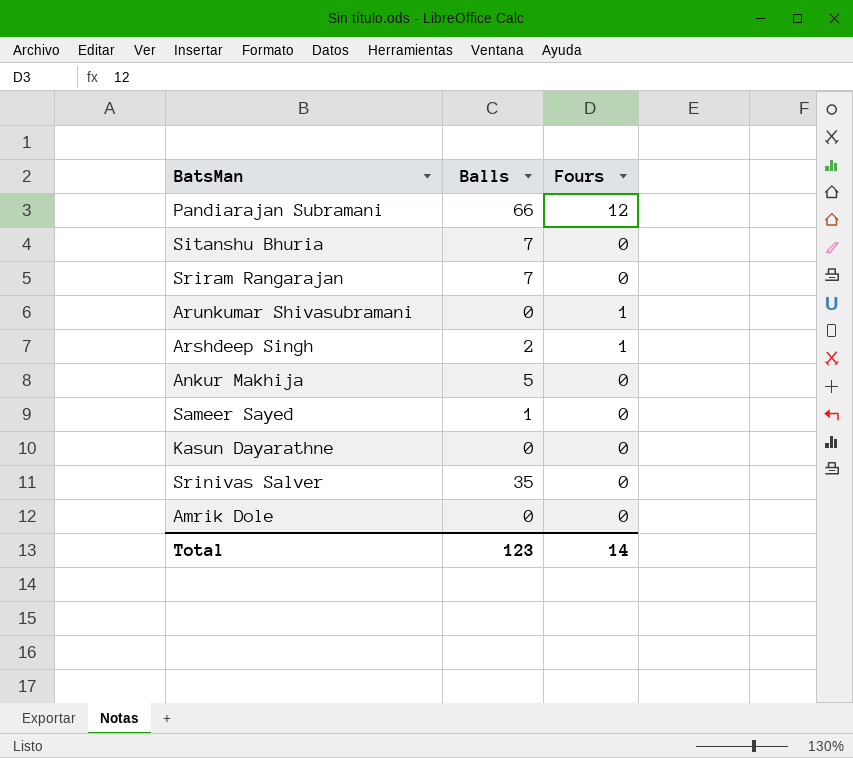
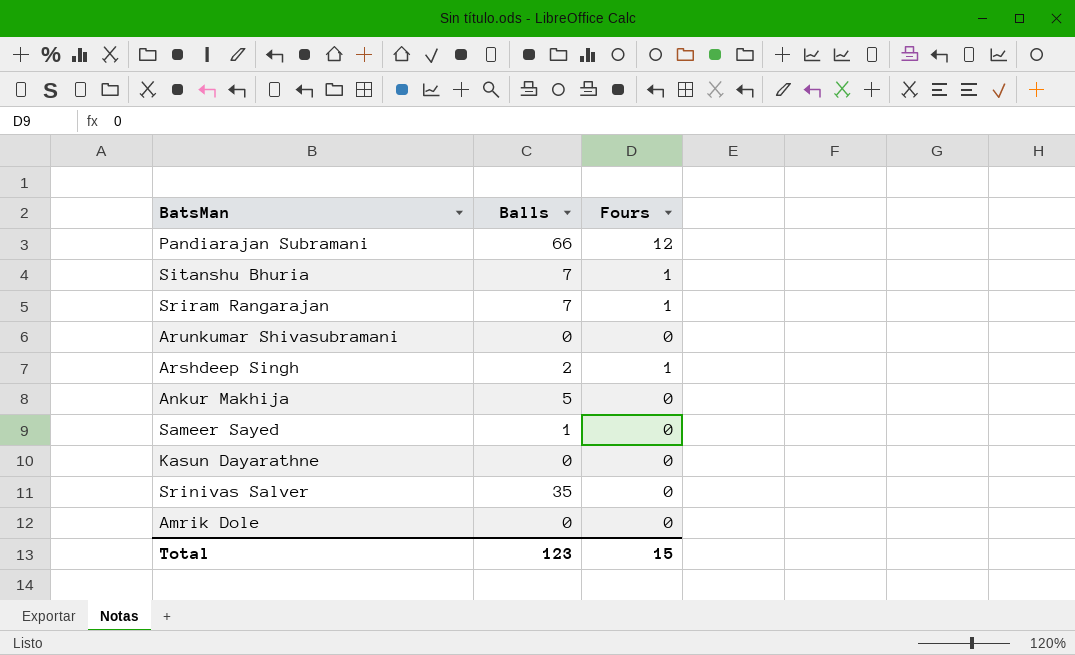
Sitanshu Bhuria | Fours: 0 -> 1
Sriram Rangarajan | Fours: 0 -> 1
Arunkumar Shivasubramani | Fours: 1 -> 0
Total | Fours: 14 -> 15

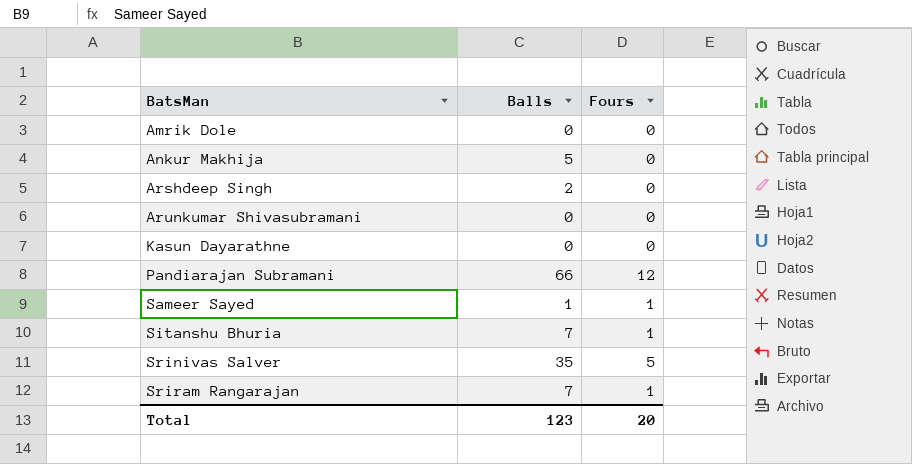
row order: none -> BatsMan ascending
Arshdeep Singh | Fours: 1 -> 0
Sameer Sayed | Fours: 0 -> 1
Srinivas Salver | Fours: 0 -> 5
Total | Fours: 15 -> 20

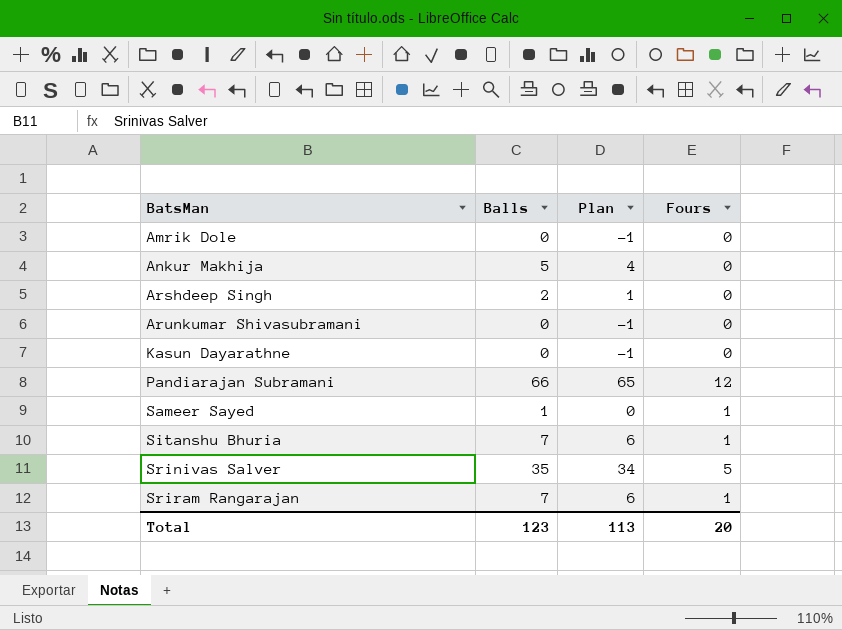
column Plan | formula: none -> [Balls] - 1

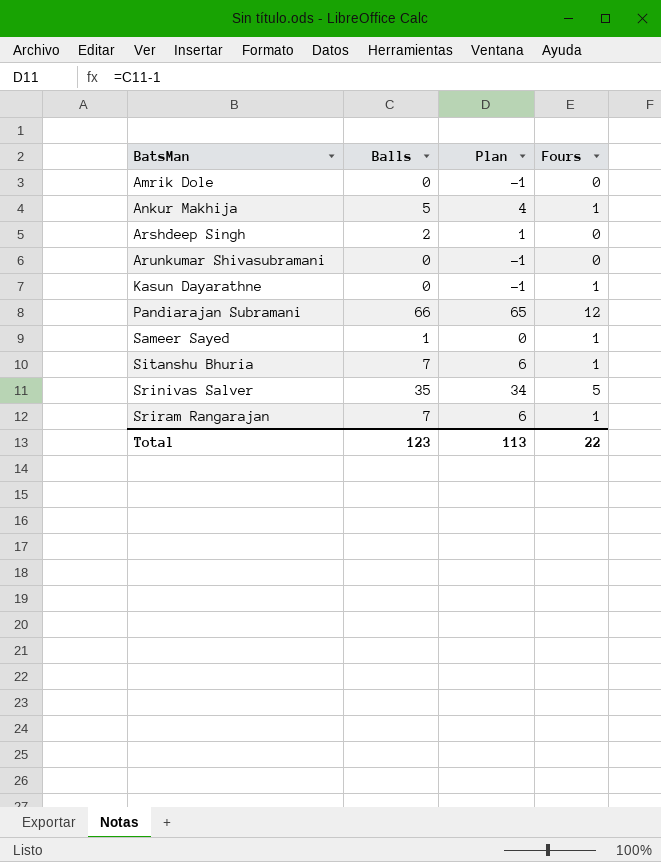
Ankur Makhija | Fours: 0 -> 1
Kasun Dayarathne | Fours: 0 -> 1
Total | Fours: 20 -> 22

